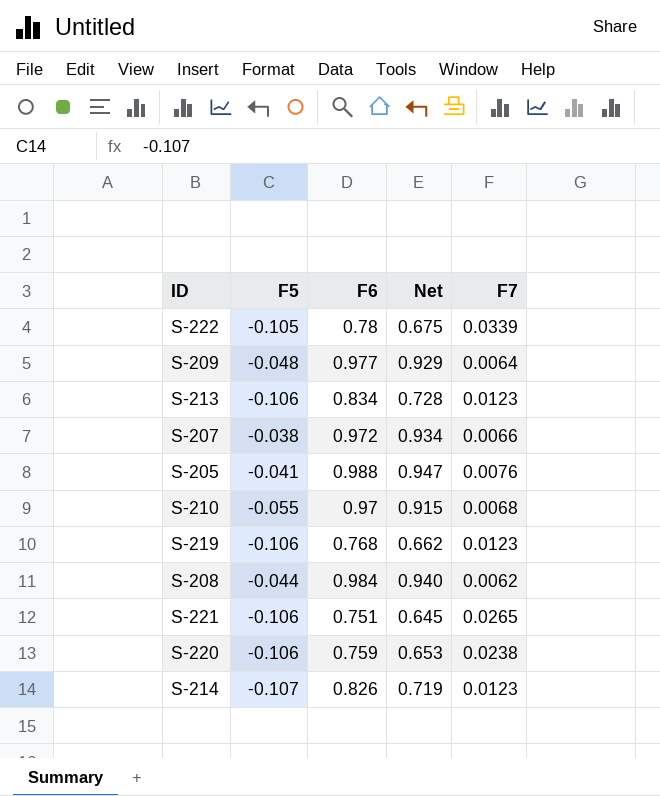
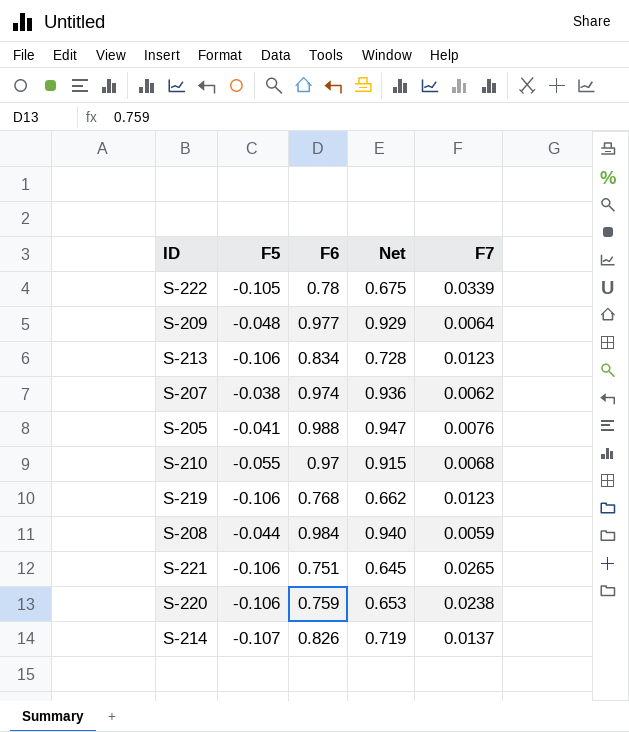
S-207 | F6: 0.972 -> 0.974
S-207 | Net: 0.934 -> 0.936
S-207 | F7: 0.0066 -> 0.0062
S-208 | F7: 0.0062 -> 0.0059
S-214 | F7: 0.0123 -> 0.0137

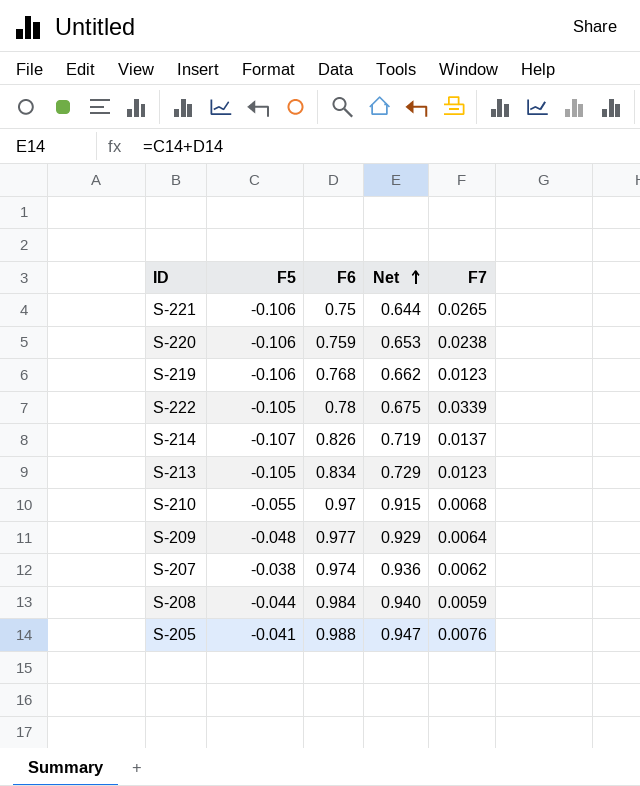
row order: none -> Net ascending
S-221 | F6: 0.751 -> 0.75
S-221 | Net: 0.645 -> 0.644
S-213 | F5: -0.106 -> -0.105
S-213 | Net: 0.728 -> 0.729

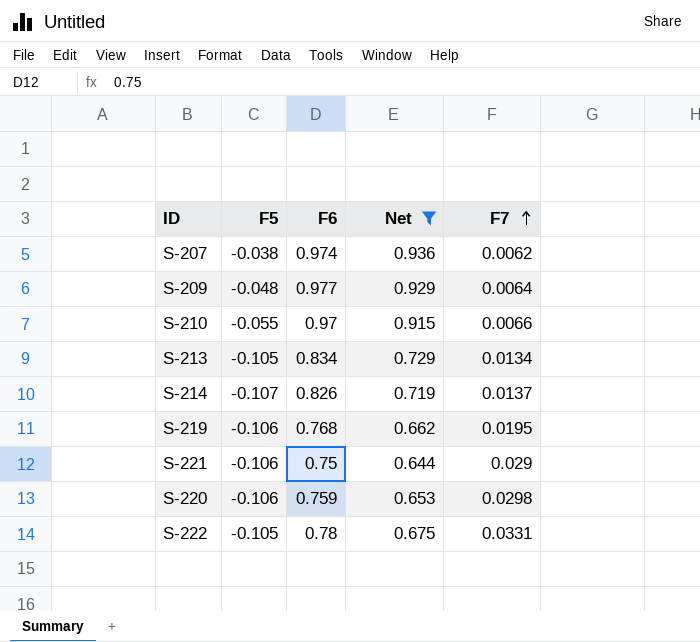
filter: none -> Net <= 0.936
row order: Net ascending -> F7 ascending
S-210 | F7: 0.0068 -> 0.0066
S-213 | F7: 0.0123 -> 0.0134
S-219 | F7: 0.0123 -> 0.0195
S-221 | F7: 0.0265 -> 0.029
S-220 | F7: 0.0238 -> 0.0298
S-222 | F7: 0.0339 -> 0.0331

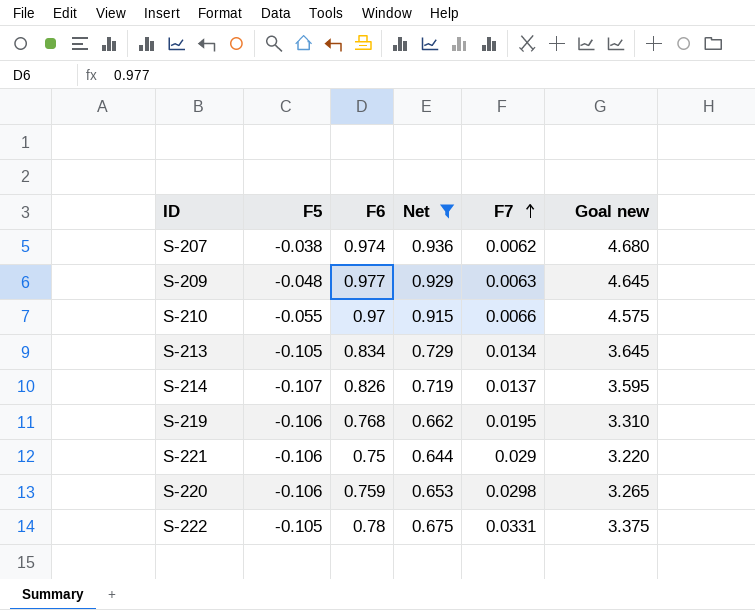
column Goal new | formula: none -> [Net] * 5
S-209 | F7: 0.0064 -> 0.0063

